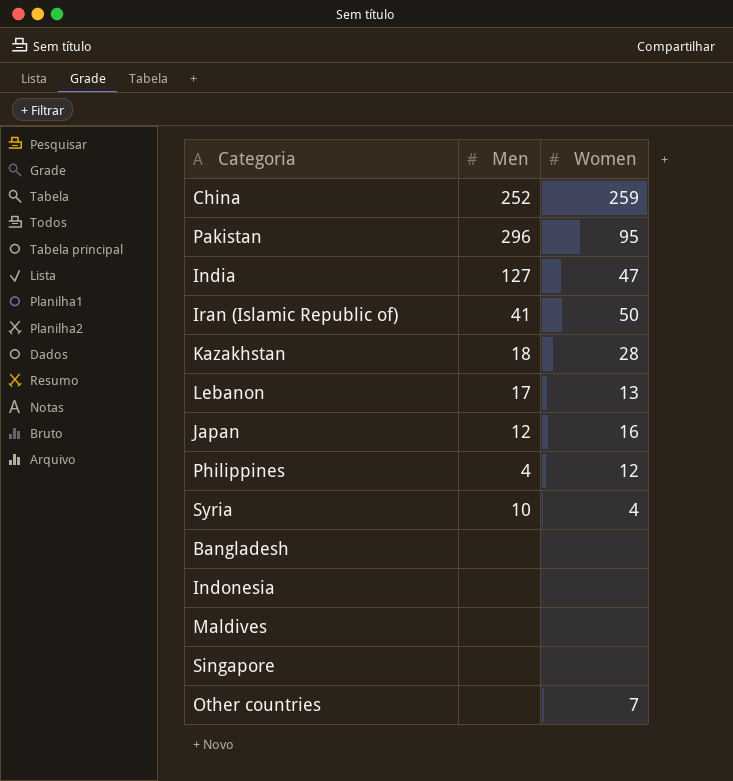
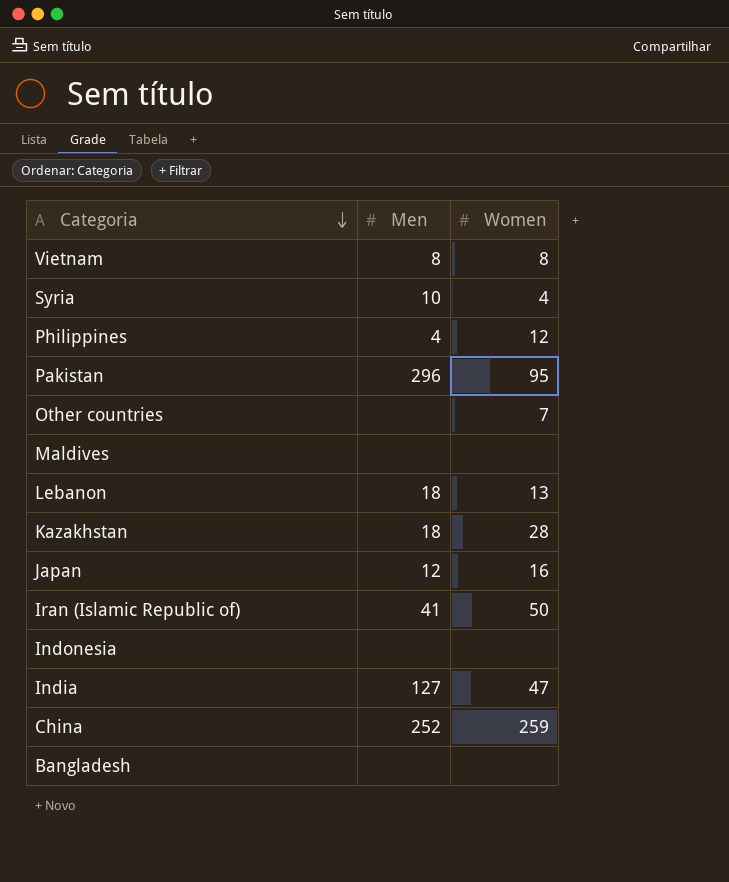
row order: none -> Categoria descending
row Singapore: none | none -> none
row Vietnam: none -> 8 | 8
Lebanon | Men: 17 -> 18

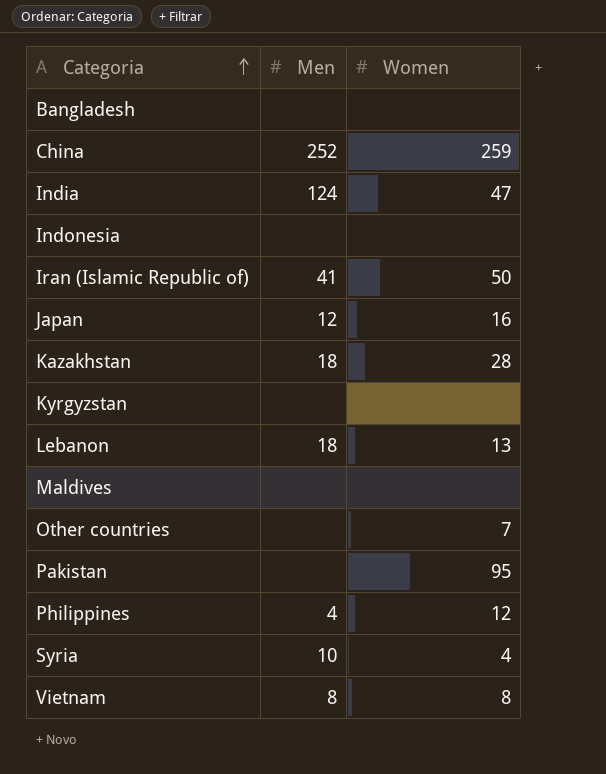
row order: Categoria descending -> Categoria ascending
India | Men: 127 -> 124
row Kyrgyzstan: none -> none | none
Pakistan | Men: 296 -> none

